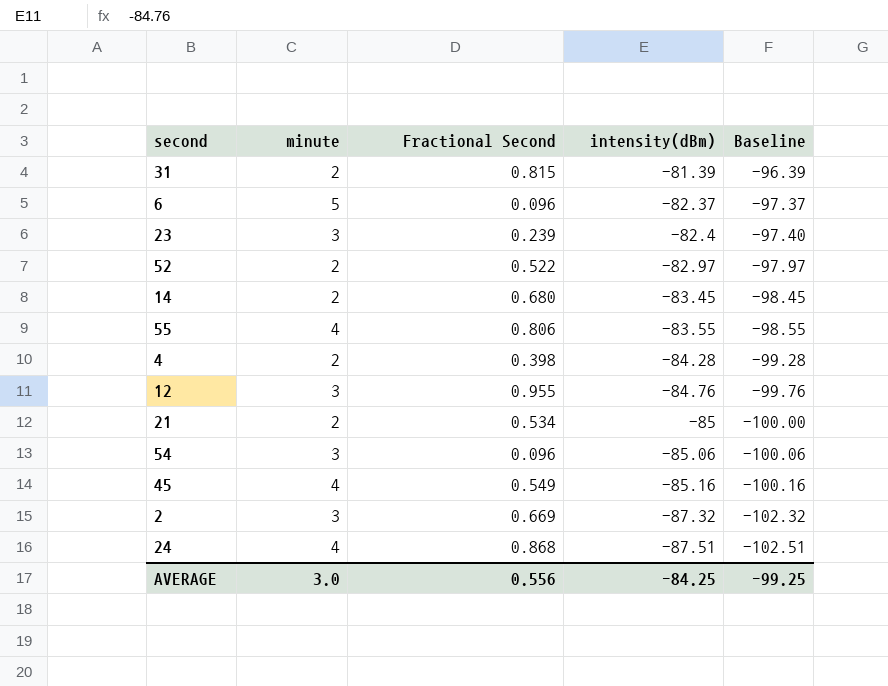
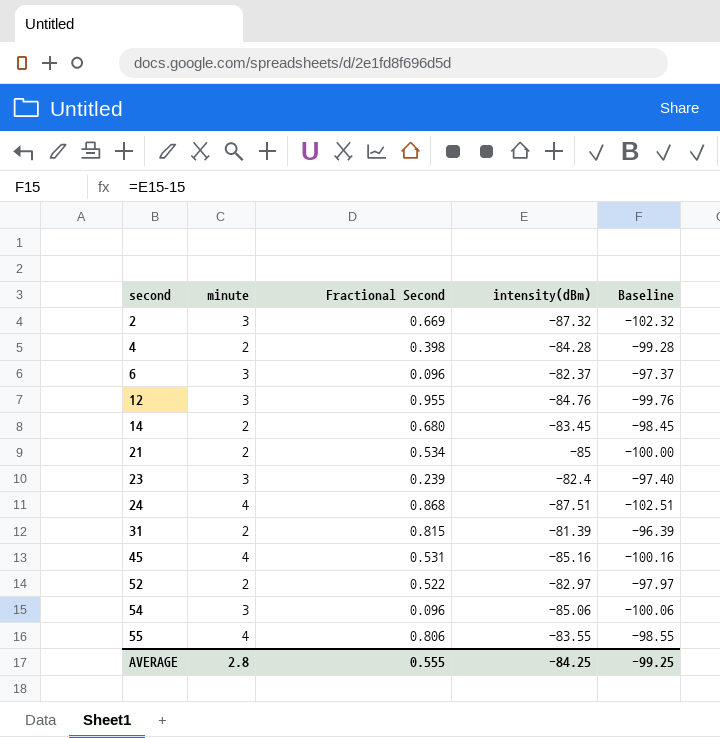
row order: intensity(dBm) descending -> second ascending
6 | minute: 5 -> 3
45 | Fractional Second: 0.549 -> 0.531
AVERAGE | minute: 3.0 -> 2.8
AVERAGE | Fractional Second: 0.556 -> 0.555

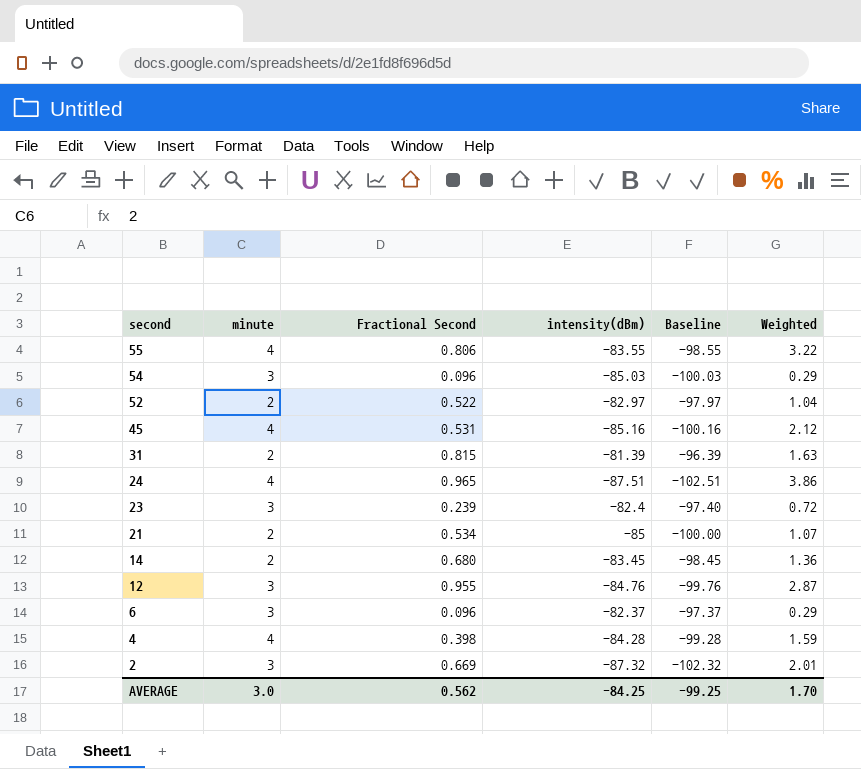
row order: second ascending -> second descending
column Weighted | formula: none -> [minute] * [Fractional Second]
54 | intensity(dBm): -85.06 -> -85.03
54 | Baseline: -100.06 -> -100.03
24 | Fractional Second: 0.868 -> 0.965
4 | minute: 2 -> 4
AVERAGE | minute: 2.8 -> 3.0
AVERAGE | Fractional Second: 0.555 -> 0.562

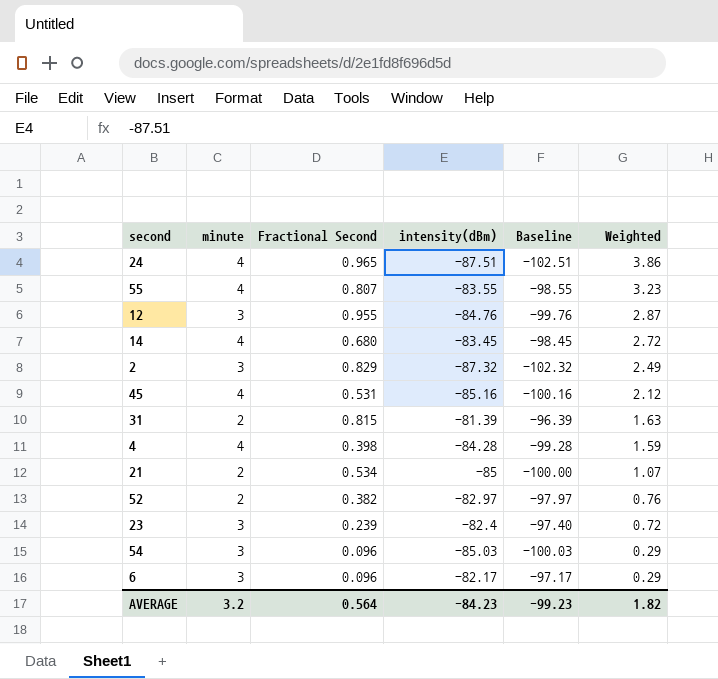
row order: second descending -> Weighted descending
55 | Fractional Second: 0.806 -> 0.807
55 | Weighted: 3.22 -> 3.23
14 | minute: 2 -> 4
14 | Weighted: 1.36 -> 2.72
2 | Fractional Second: 0.669 -> 0.829
2 | Weighted: 2.01 -> 2.49
52 | Fractional Second: 0.522 -> 0.382
52 | Weighted: 1.04 -> 0.76
6 | intensity(dBm): -82.37 -> -82.17
6 | Baseline: -97.37 -> -97.17
AVERAGE | minute: 3.0 -> 3.2
AVERAGE | Fractional Second: 0.562 -> 0.564
AVERAGE | intensity(dBm): -84.25 -> -84.23
AVERAGE | Baseline: -99.25 -> -99.23
AVERAGE | Weighted: 1.70 -> 1.82

